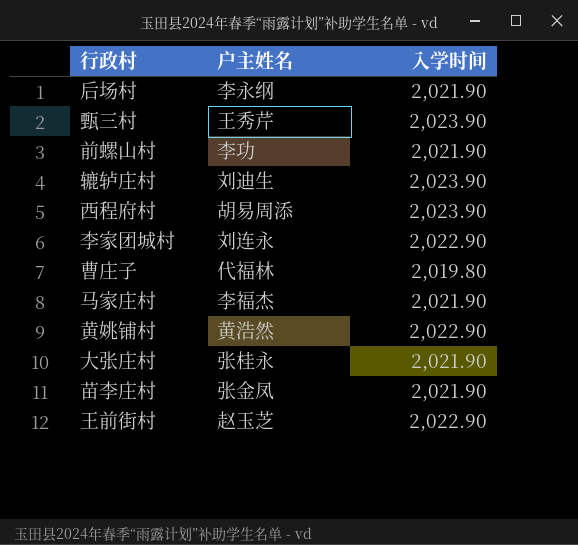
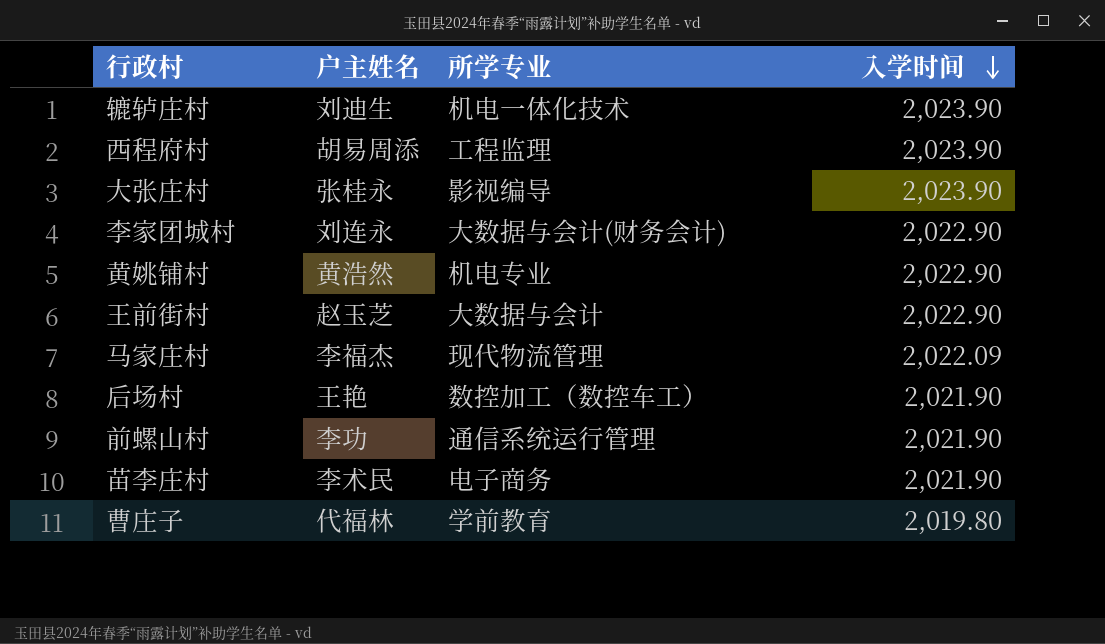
row order: none -> 入学时间 descending
column 所学专业 | position: none -> 3
row 甄三村: 王秀芹 | 2,023.90 -> none
大张庄村 | 入学时间: 2,021.90 -> 2,023.90
马家庄村 | 入学时间: 2,021.90 -> 2,022.09
后场村 | 户主姓名: 李永纲 -> 王艳
苗李庄村 | 户主姓名: 张金凤 -> 李术民

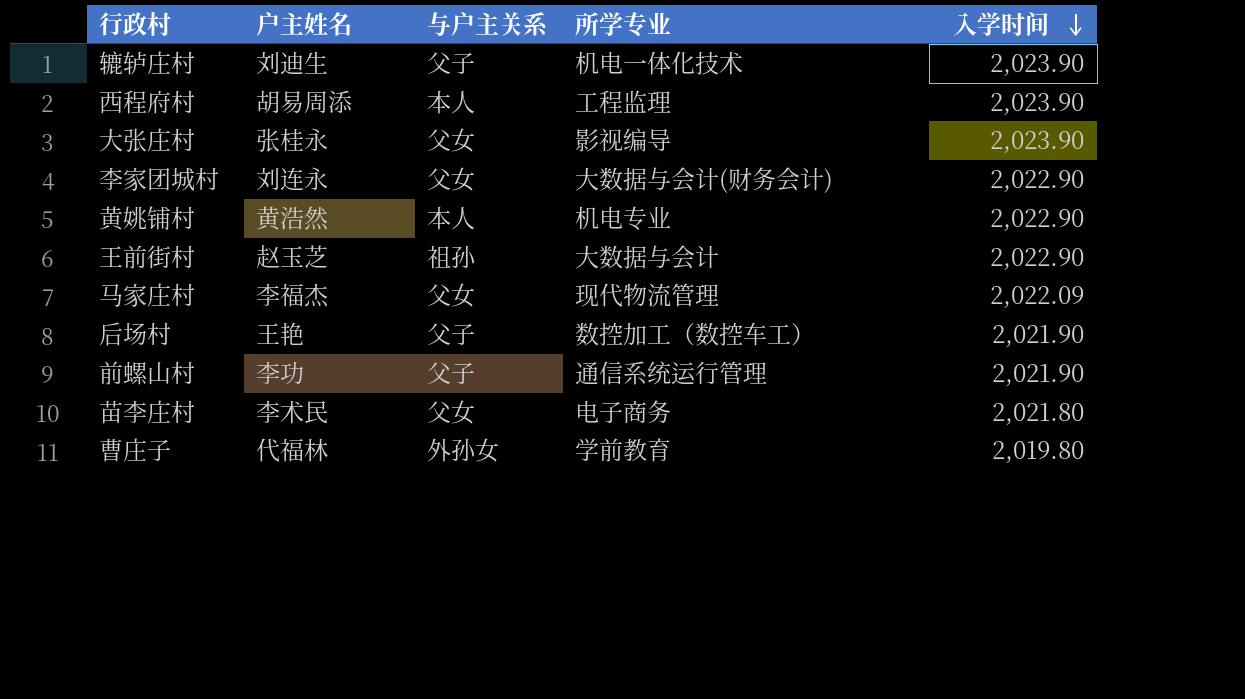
column 与户主关系 | position: none -> 3
苗李庄村 | 入学时间: 2,021.90 -> 2,021.80

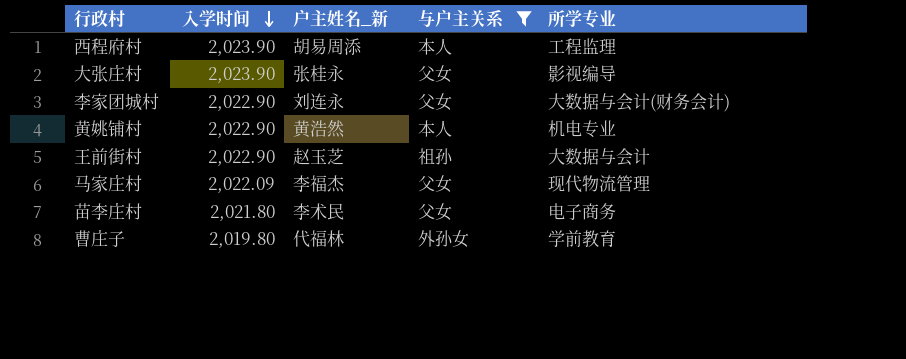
filter: none -> 与户主关系 != 父子
column 入学时间 | position: 5 -> 2
column name: 户主姓名 -> 户主姓名_新

